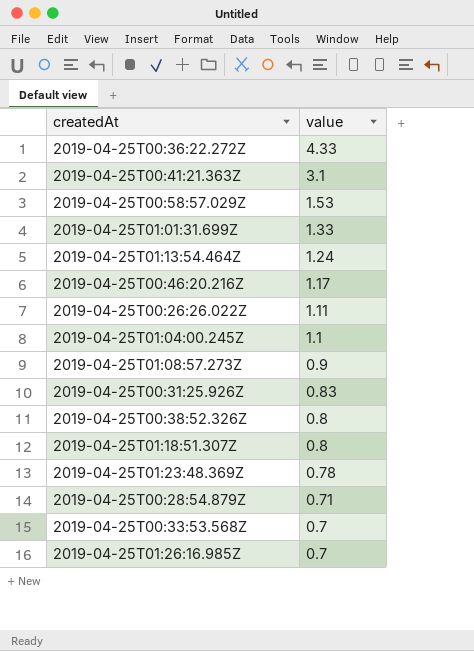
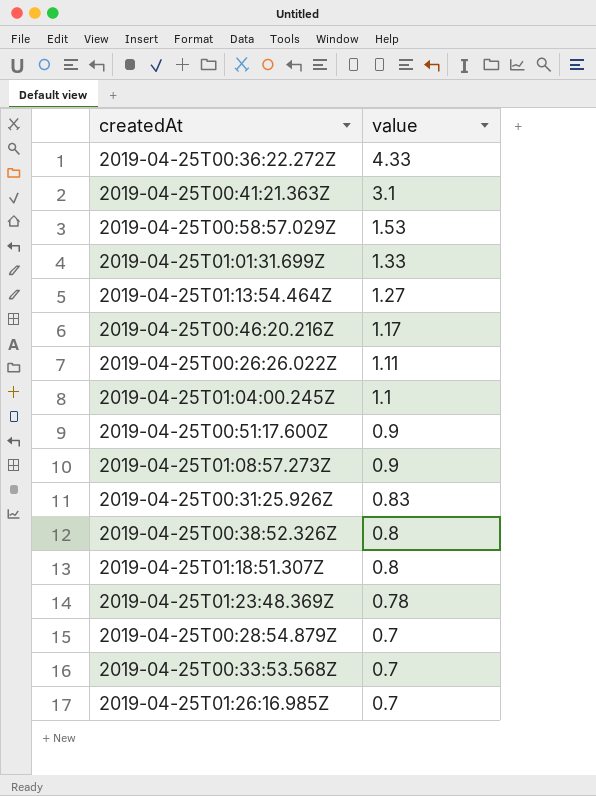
2019-04-25T01:13:54.464Z | value: 1.24 -> 1.27
row 2019-04-25T00:51:17.600Z: none -> 0.9
2019-04-25T00:28:54.879Z | value: 0.71 -> 0.7

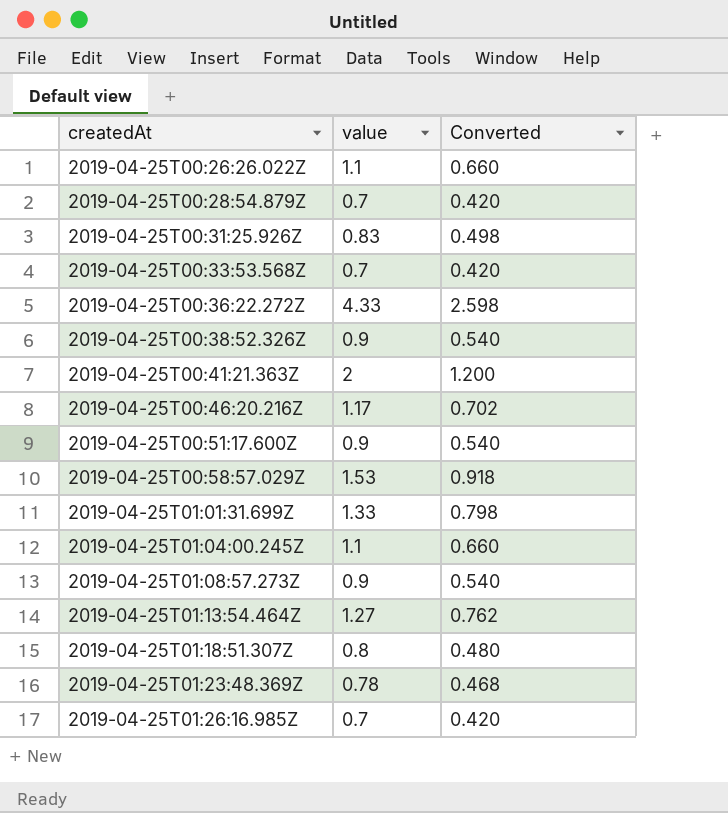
row order: value descending -> createdAt ascending
column Converted | formula: none -> [value] * 0.6
2019-04-25T00:26:26.022Z | value: 1.11 -> 1.1
2019-04-25T00:38:52.326Z | value: 0.8 -> 0.9
2019-04-25T00:41:21.363Z | value: 3.1 -> 2

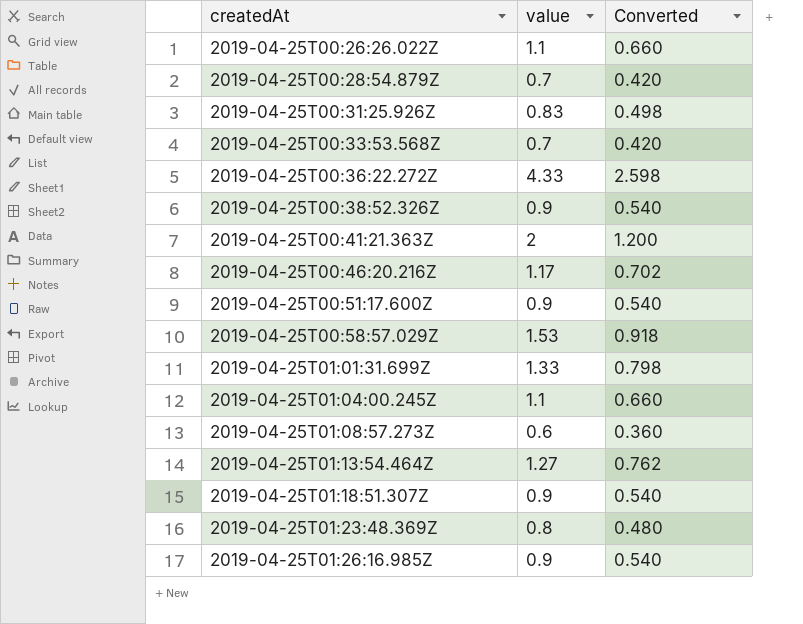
2019-04-25T01:08:57.273Z | value: 0.9 -> 0.6
2019-04-25T01:08:57.273Z | Converted: 0.540 -> 0.360
2019-04-25T01:18:51.307Z | value: 0.8 -> 0.9
2019-04-25T01:18:51.307Z | Converted: 0.480 -> 0.540
2019-04-25T01:23:48.369Z | value: 0.78 -> 0.8
2019-04-25T01:23:48.369Z | Converted: 0.468 -> 0.480
2019-04-25T01:26:16.985Z | value: 0.7 -> 0.9
2019-04-25T01:26:16.985Z | Converted: 0.420 -> 0.540

